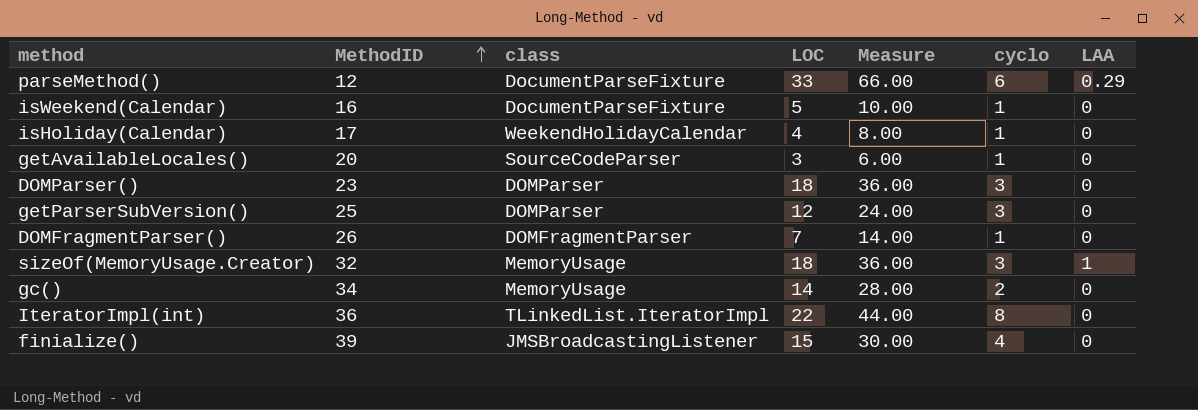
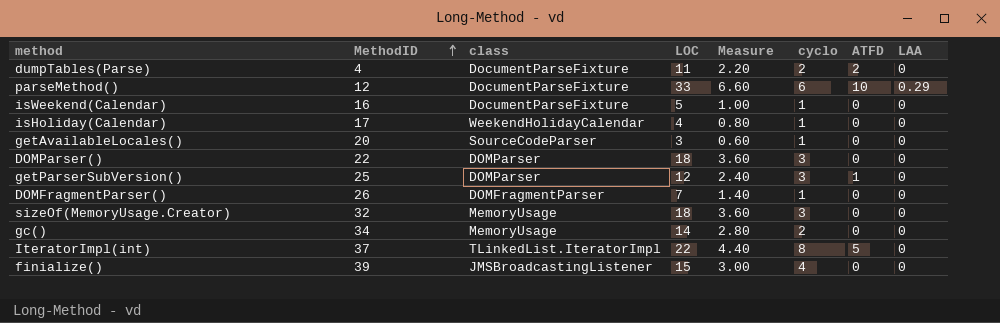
column Measure | formula: [LOC] * 2 -> [LOC] * 0.2
column ATFD | position: none -> 7
row dumpTables(Parse): none -> 4 | DocumentParseFixture | 11 | 2.20 | 2 | 2 | 0
DOMParser() | MethodID: 23 -> 22
sizeOf(MemoryUsage.Creator) | LAA: 1 -> 0
IteratorImpl(int) | MethodID: 36 -> 37

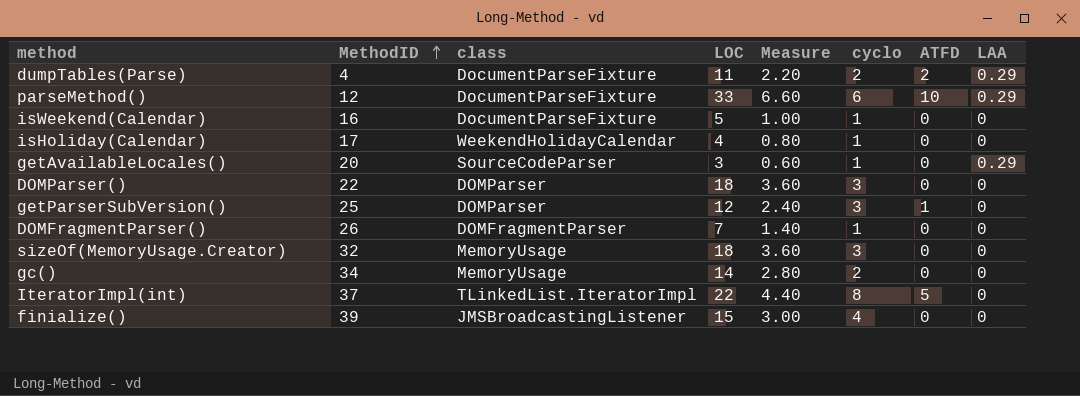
dumpTables(Parse) | LAA: 0 -> 0.29
getAvailableLocales() | LAA: 0 -> 0.29

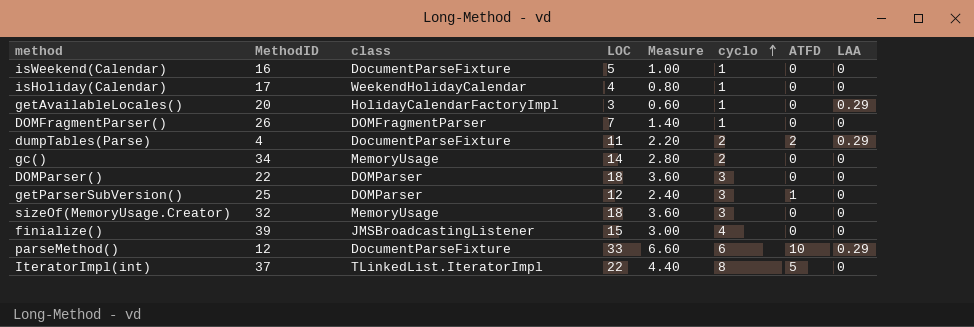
row order: MethodID ascending -> cyclo ascending
getAvailableLocales() | class: SourceCodeParser -> HolidayCalendarFactoryImpl

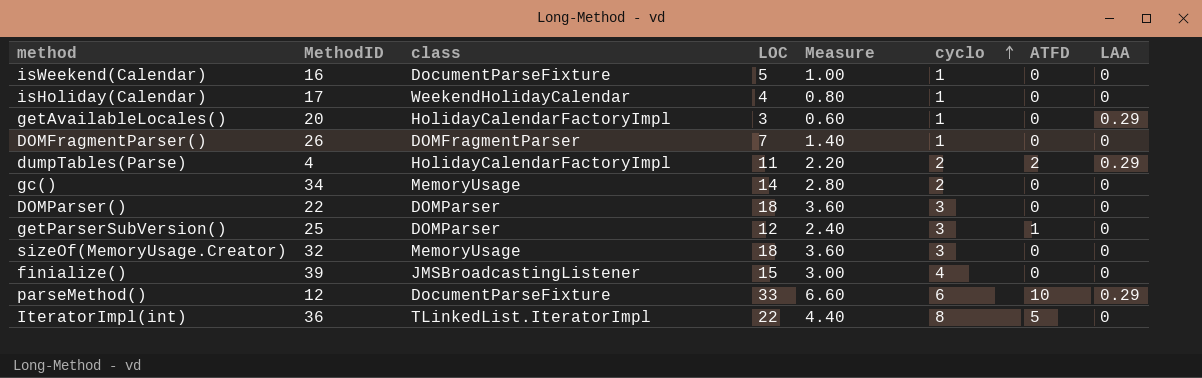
dumpTables(Parse) | class: DocumentParseFixture -> HolidayCalendarFactoryImpl
IteratorImpl(int) | MethodID: 37 -> 36

